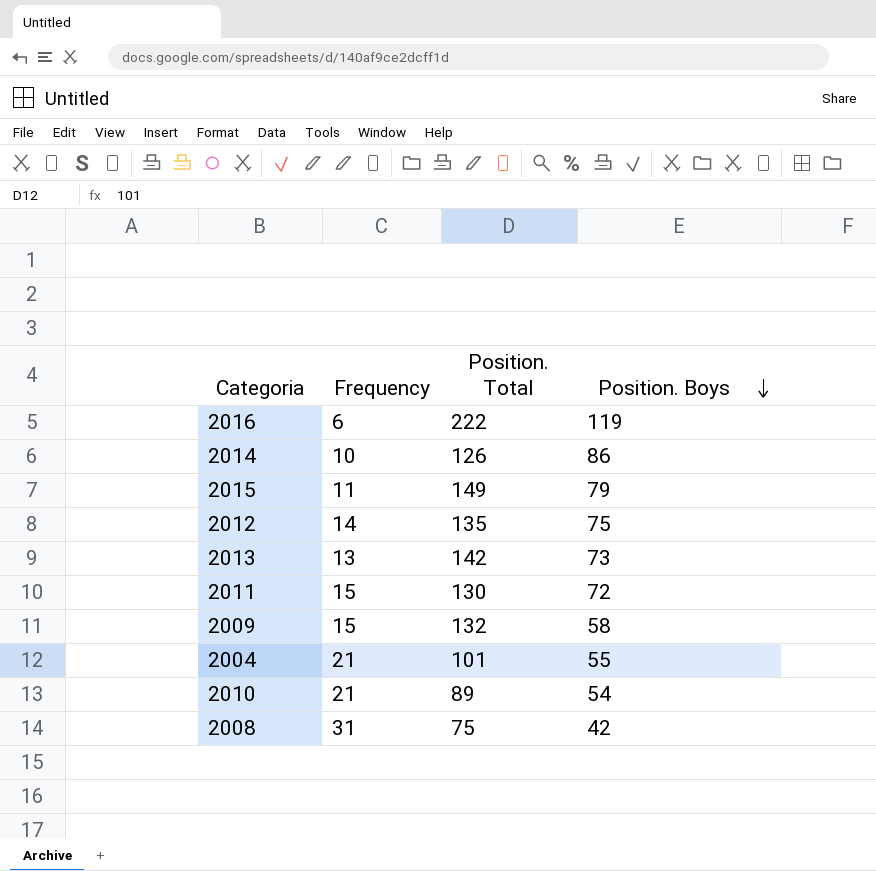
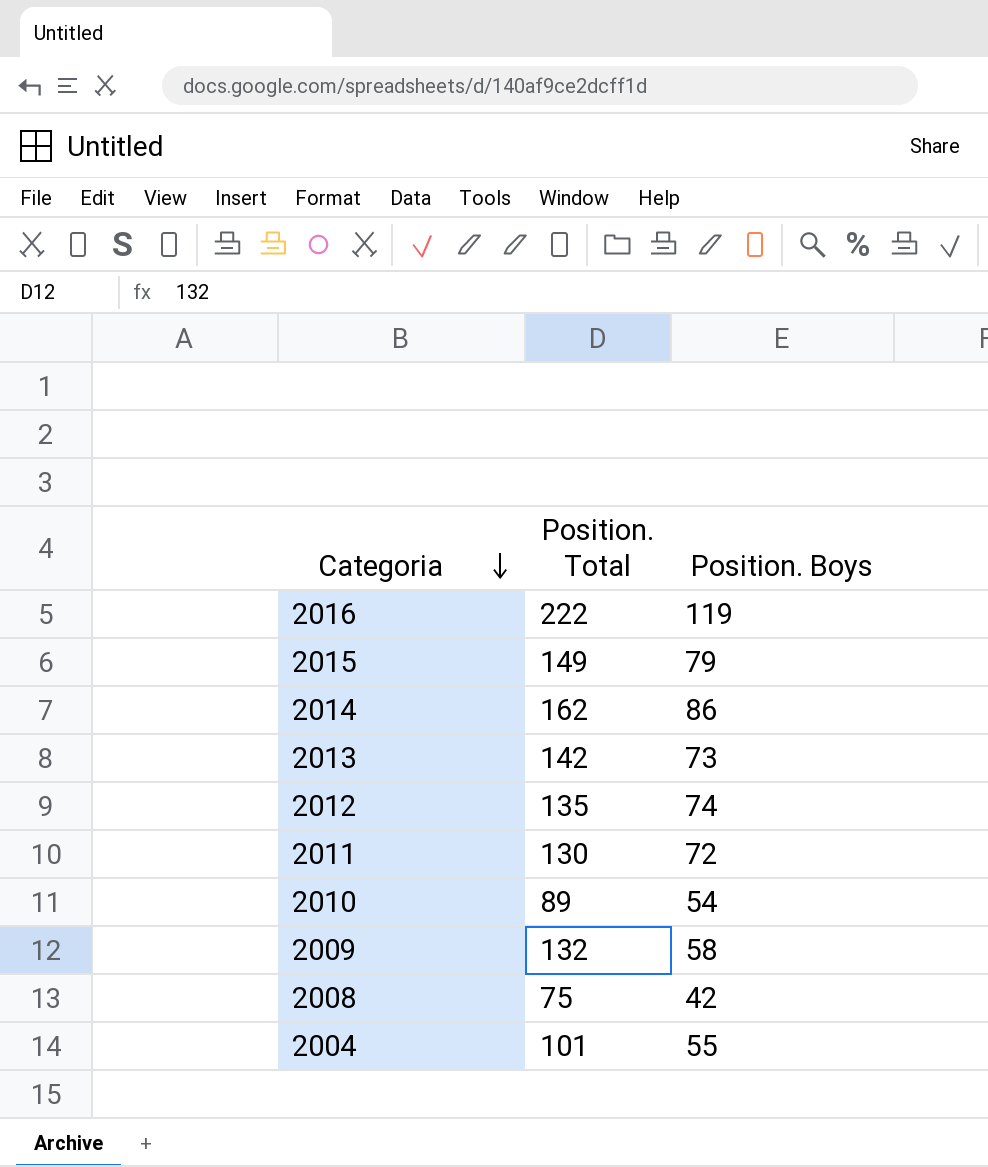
row order: Position. Boys descending -> Categoria descending
column Frequency | position: 2 -> none
2014 | Position. Total: 126 -> 162
2012 | Position. Boys: 75 -> 74

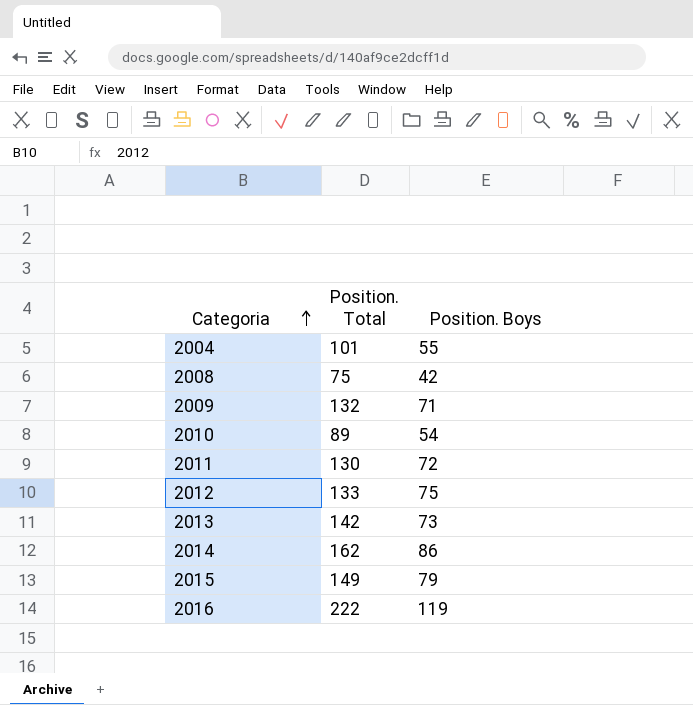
row order: Categoria descending -> Categoria ascending
2009 | Position. Boys: 58 -> 71
2012 | Position. Total: 135 -> 133
2012 | Position. Boys: 74 -> 75

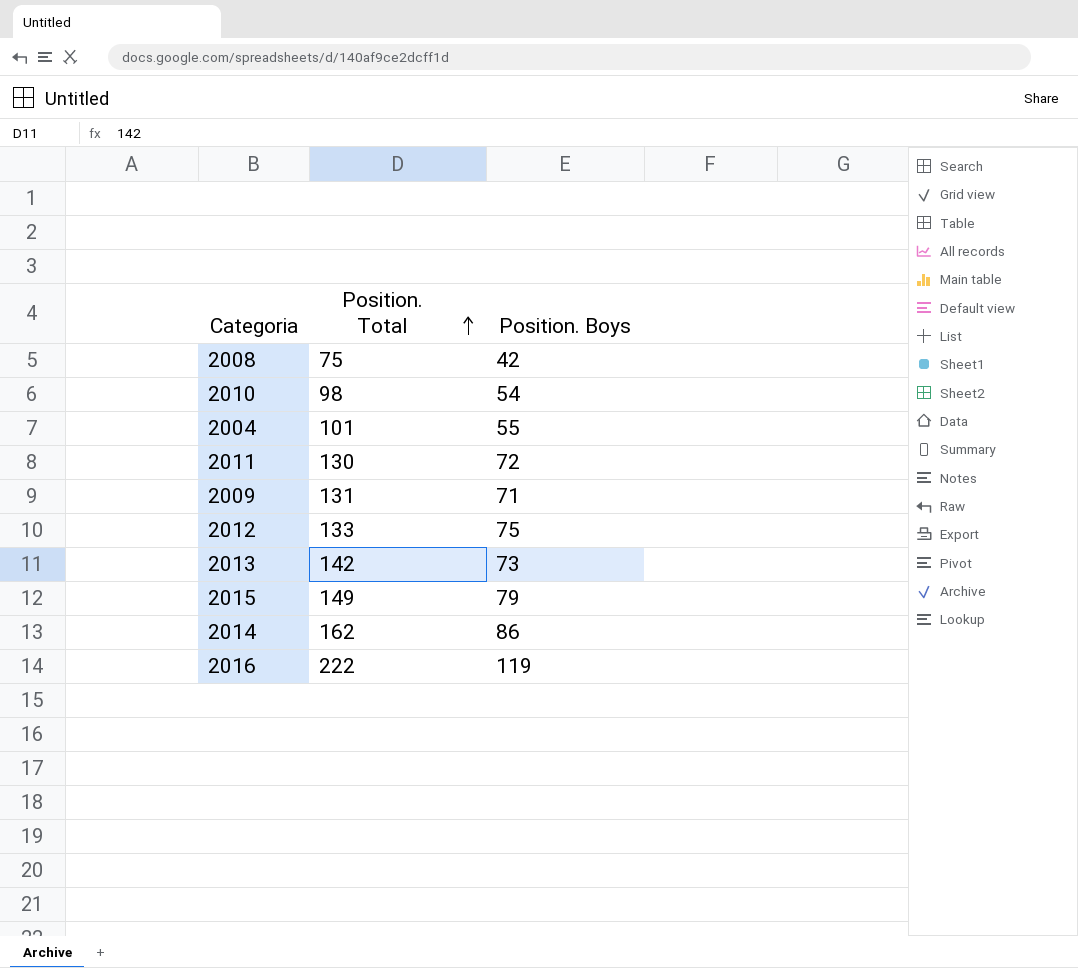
row order: Categoria ascending -> Position. Total ascending
2010 | Position. Total: 89 -> 98
2009 | Position. Total: 132 -> 131

